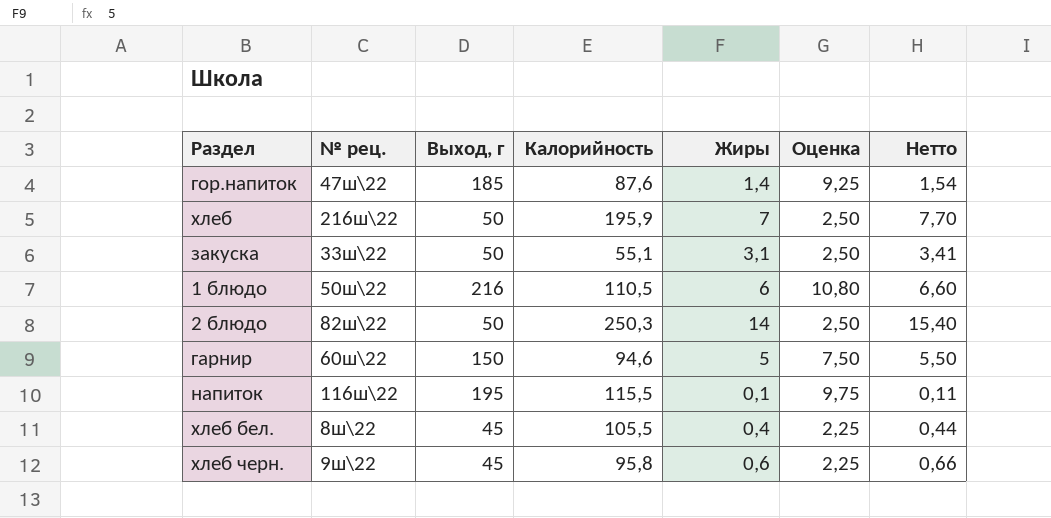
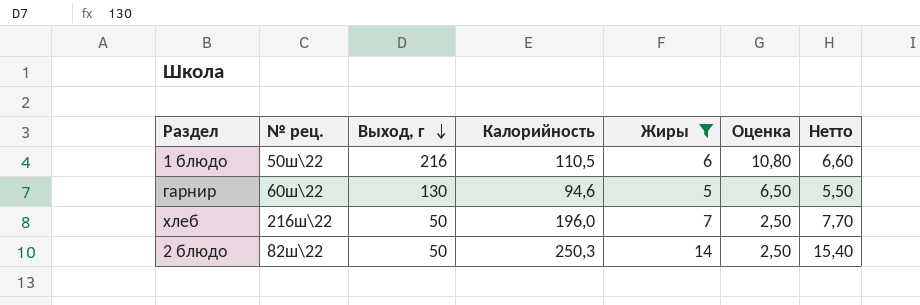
filter: none -> Жиры >= 5
row order: none -> Выход, г descending
гарнир | Выход, г: 150 -> 130
гарнир | Оценка: 7,50 -> 6,50
хлеб | Калорийность: 195,9 -> 196,0

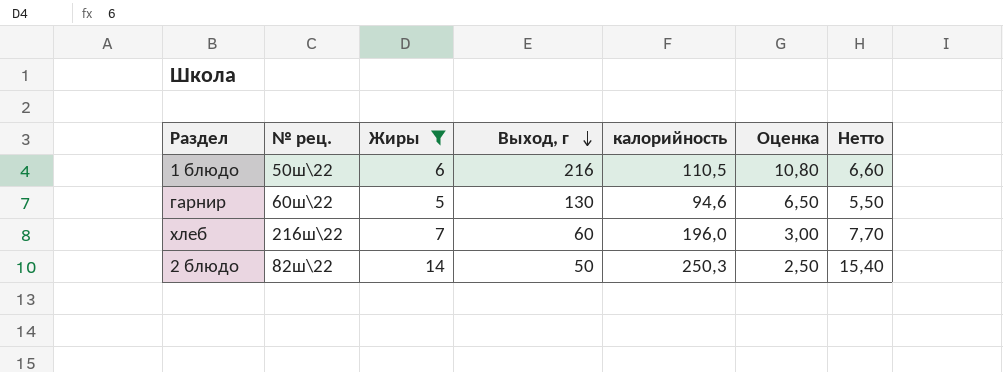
column Жиры | position: 5 -> 3
column name: Калорийность -> калорийность
хлеб | Выход, г: 50 -> 60
хлеб | Оценка: 2,50 -> 3,00

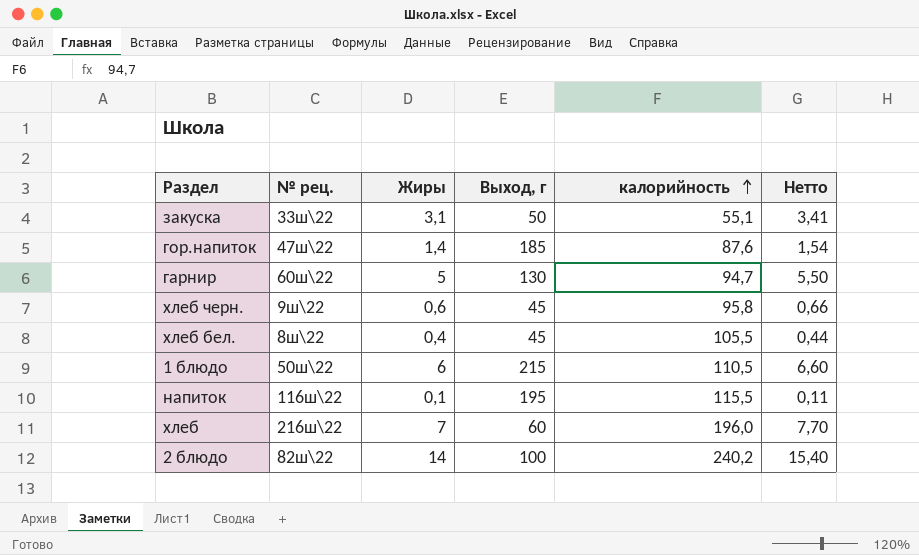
filter: Жиры >= 5 -> none
row order: Выход, г descending -> калорийность ascending
column Оценка | formula: [Выход, г] * 0,05 -> none
гарнир | калорийность: 94,6 -> 94,7
1 блюдо | Выход, г: 216 -> 215
2 блюдо | Выход, г: 50 -> 100
2 блюдо | калорийность: 250,3 -> 240,2

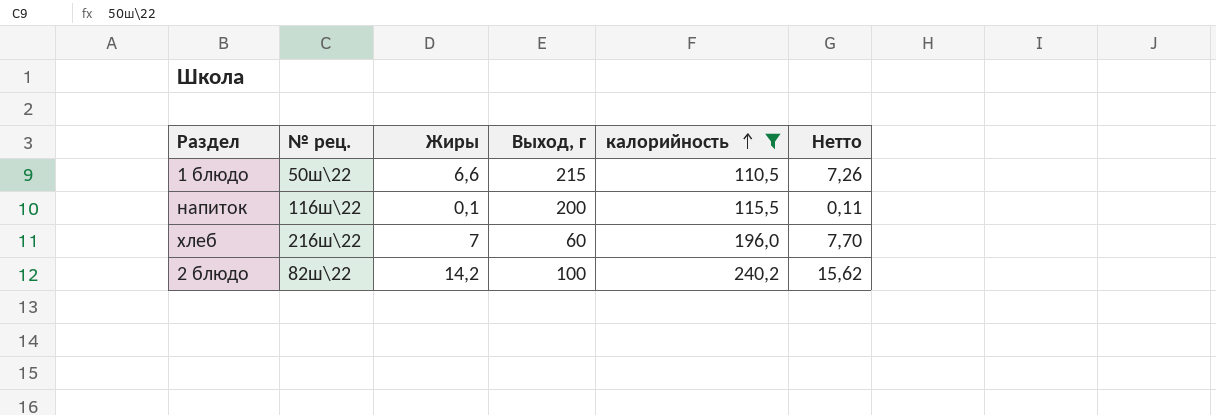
filter: none -> калорийность >= 110,5
1 блюдо | Жиры: 6 -> 6,6
1 блюдо | Нетто: 6,60 -> 7,26
напиток | Выход, г: 195 -> 200
2 блюдо | Жиры: 14 -> 14,2
2 блюдо | Нетто: 15,40 -> 15,62

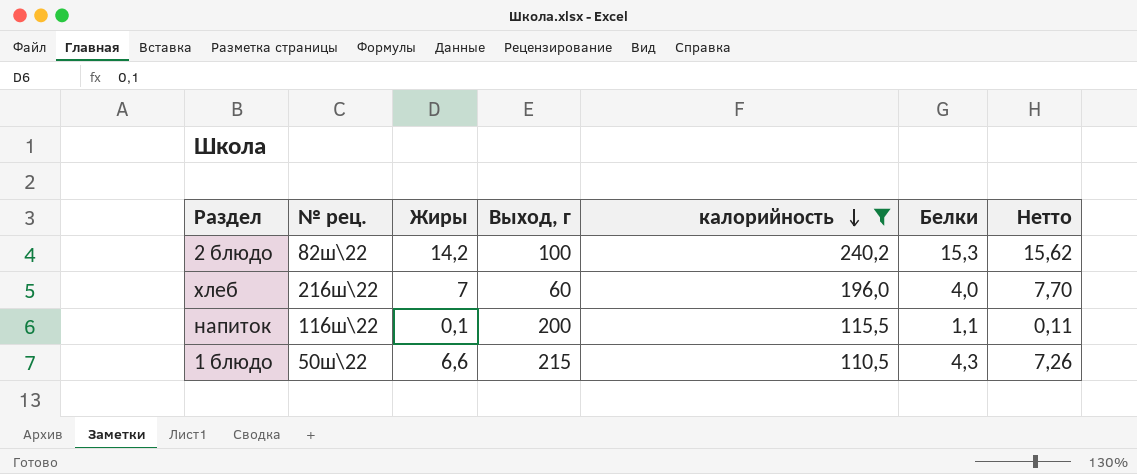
row order: калорийность ascending -> калорийность descending
column Белки | position: none -> 6

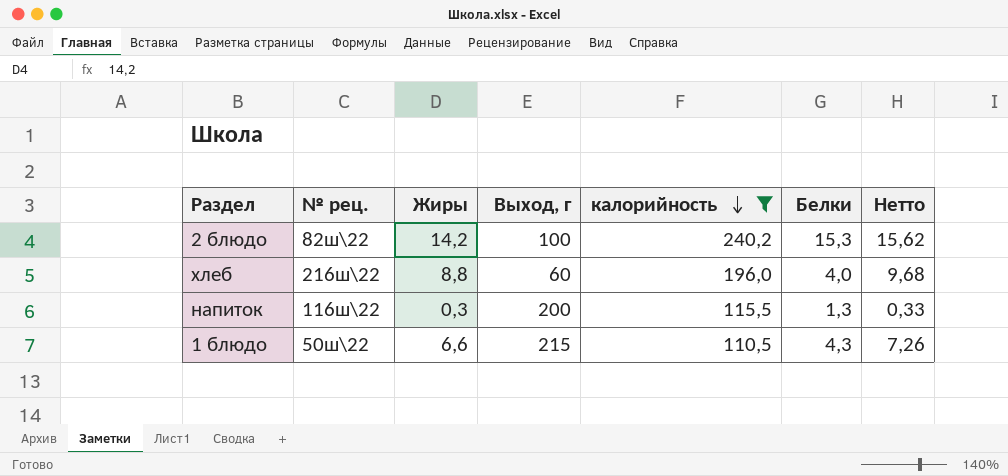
хлеб | Жиры: 7 -> 8,8
хлеб | Нетто: 7,70 -> 9,68
напиток | Жиры: 0,1 -> 0,3
напиток | Белки: 1,1 -> 1,3
напиток | Нетто: 0,11 -> 0,33

